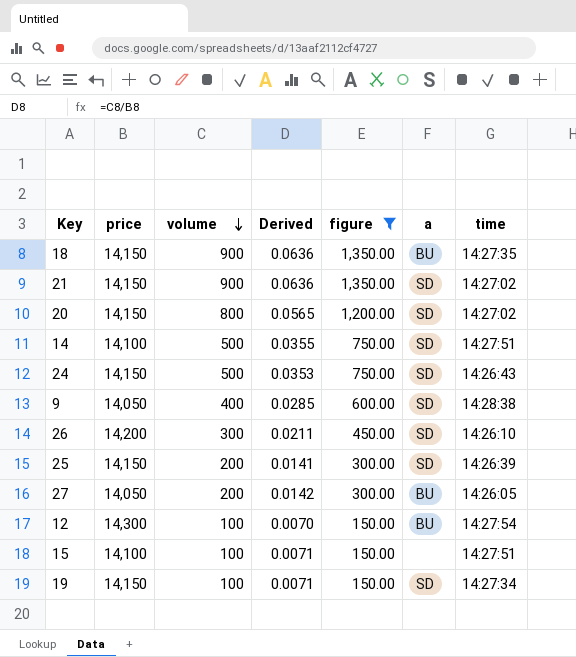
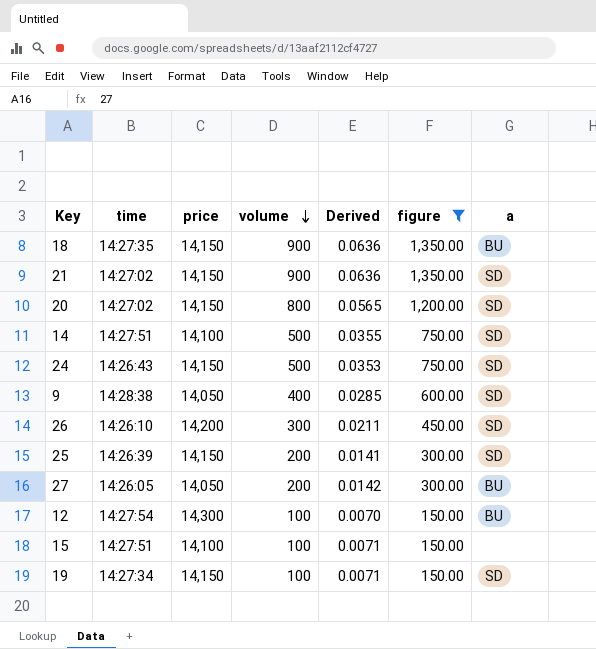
column time | position: 7 -> 2

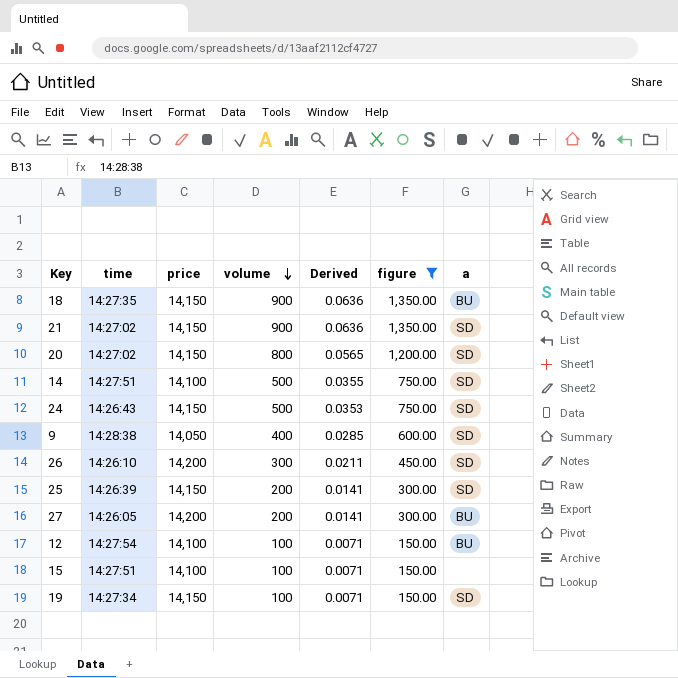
27 | price: 14,050 -> 14,200
27 | Derived: 0.0142 -> 0.0141
12 | price: 14,300 -> 14,100
12 | Derived: 0.0070 -> 0.0071

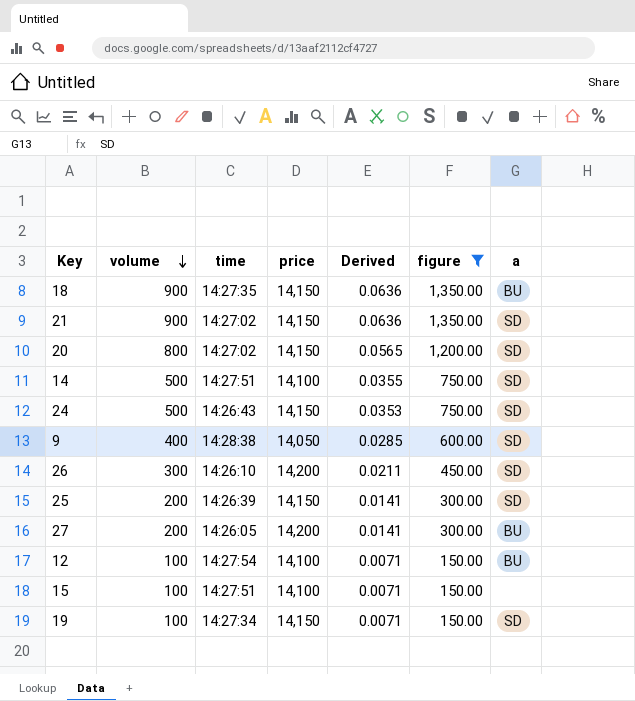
column volume | position: 4 -> 2

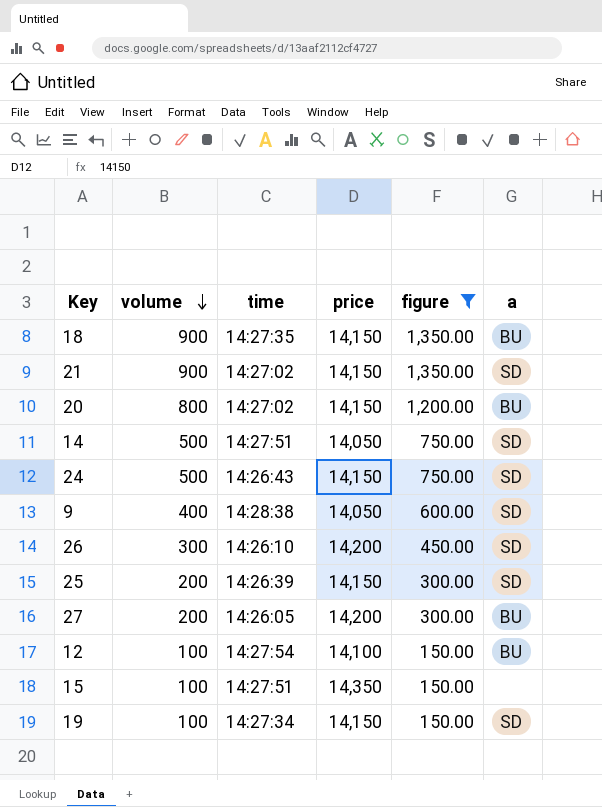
column Derived | formula: [volume] / [price] -> none
20 | a: SD -> BU
14 | price: 14,100 -> 14,050
15 | price: 14,100 -> 14,350

